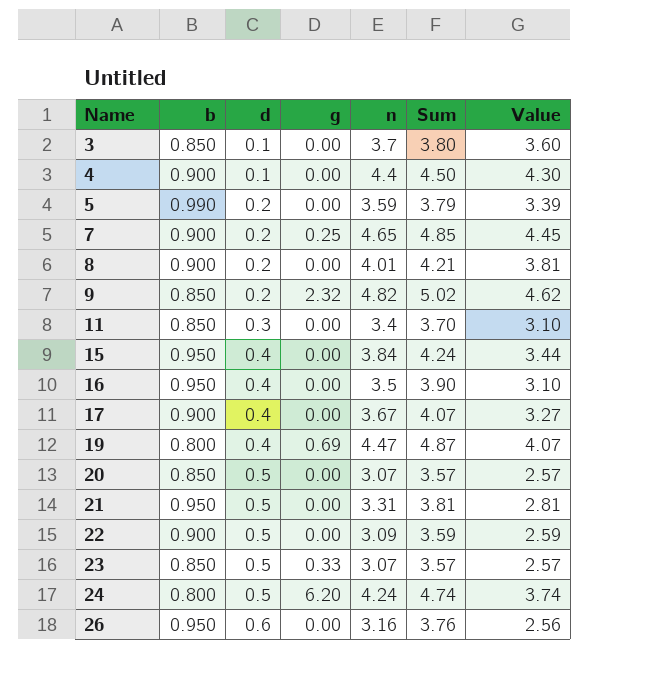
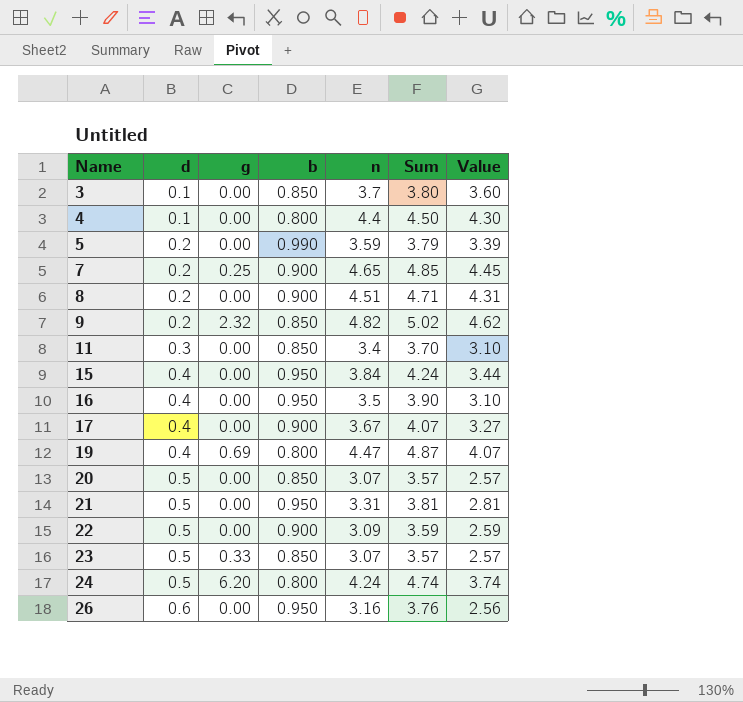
column b | position: 2 -> 4
4 | b: 0.900 -> 0.800
8 | n: 4.01 -> 4.51
8 | Sum: 4.21 -> 4.71
8 | Value: 3.81 -> 4.31

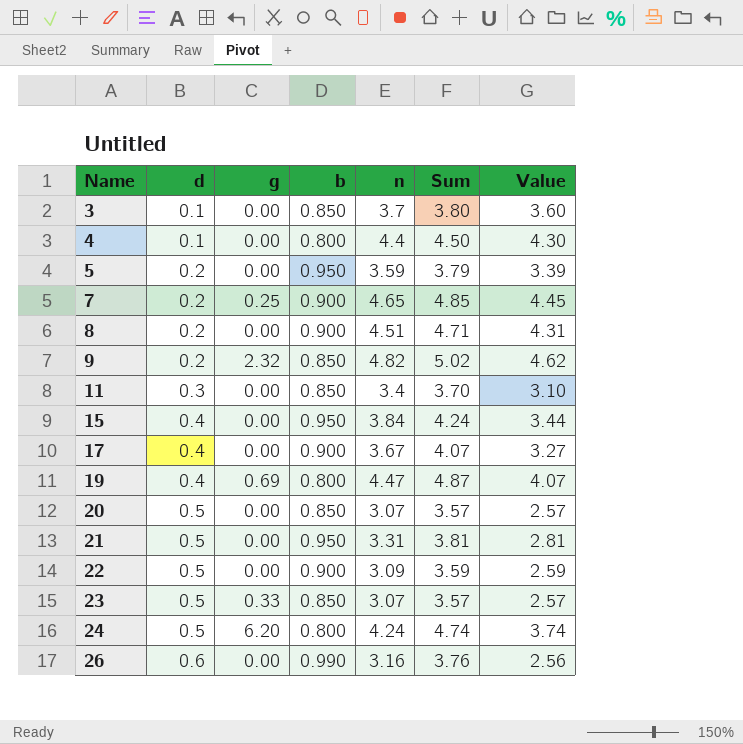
row 16: 0.4 | 0.00 | 0.950 | 3.5 | 3.90 | 3.10 -> none
5 | b: 0.990 -> 0.950
26 | b: 0.950 -> 0.990

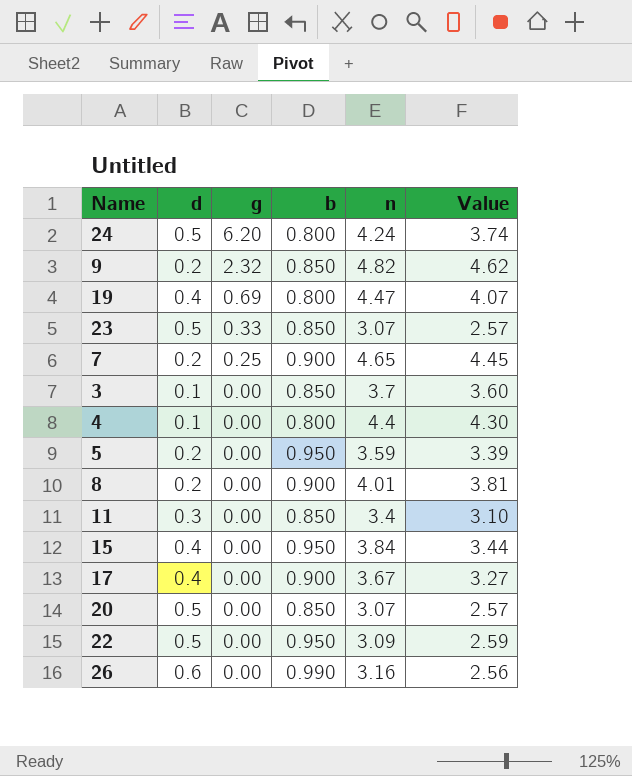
row order: Name ascending -> g descending
column Sum | formula: [d] + [n] -> none
row 21: 0.5 | 0.00 | 0.950 | 3.31 | 3.81 | 2.81 -> none
8 | n: 4.51 -> 4.01
8 | Value: 4.31 -> 3.81
22 | b: 0.900 -> 0.950

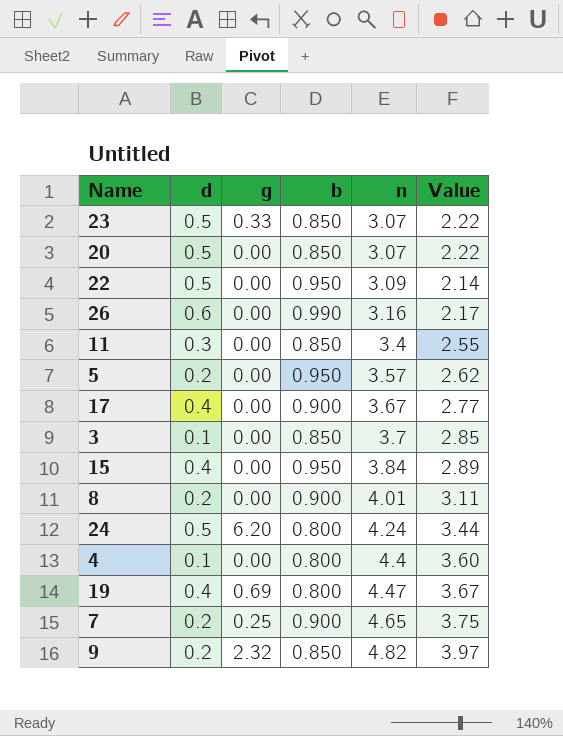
row order: g descending -> n ascending
column Value | formula: [n] - [d] -> [n] - [b]
5 | n: 3.59 -> 3.57

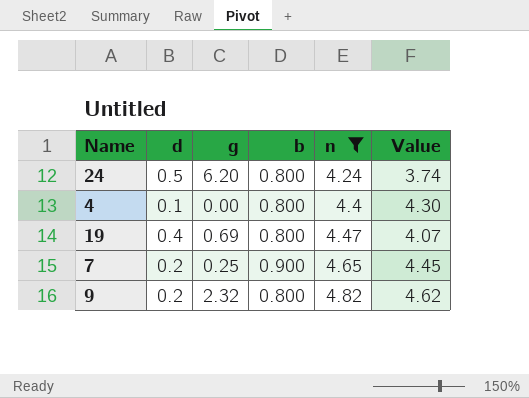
filter: none -> n >= 4.24
column Value | formula: [n] - [b] -> [n] - [d]
9 | b: 0.850 -> 0.800

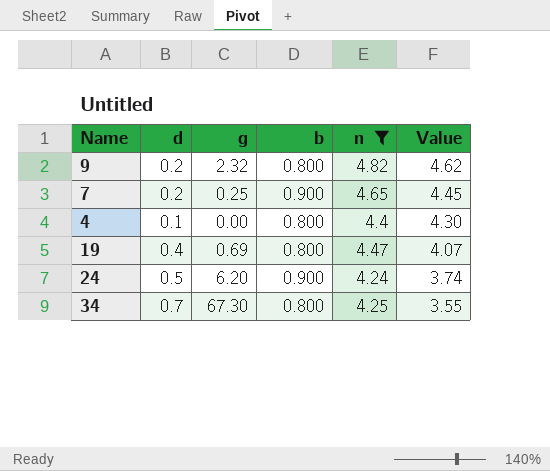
row order: n ascending -> Value descending
24 | b: 0.800 -> 0.900
row 34: none -> 0.7 | 67.30 | 0.800 | 4.25 | 3.55

